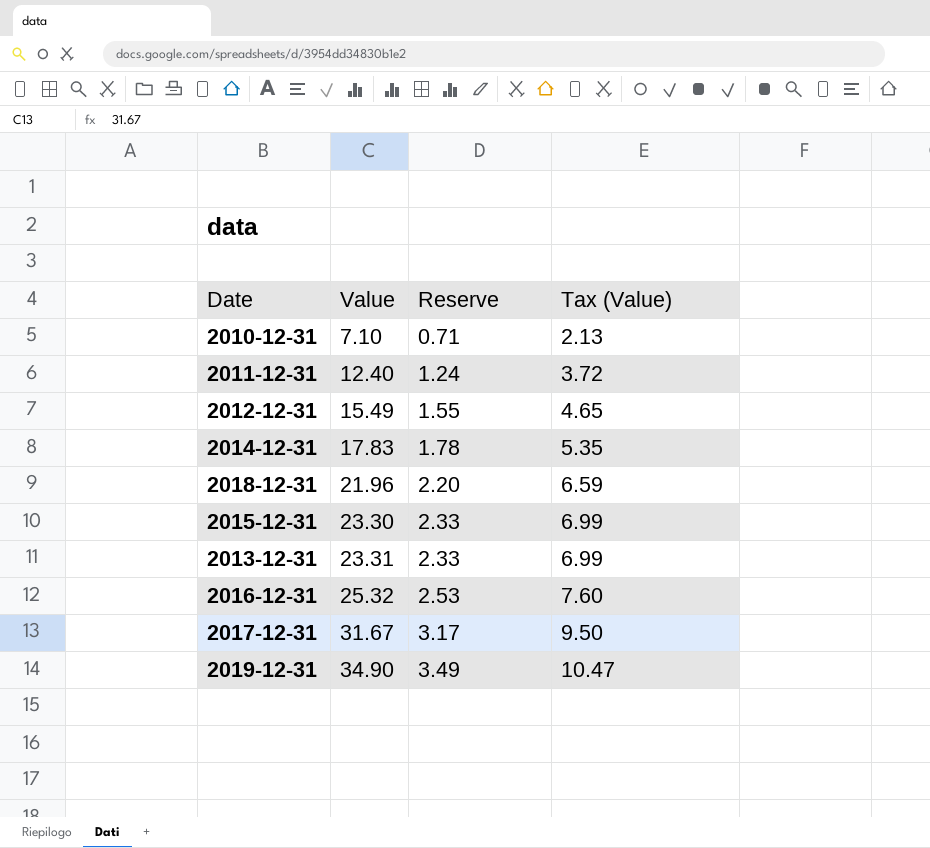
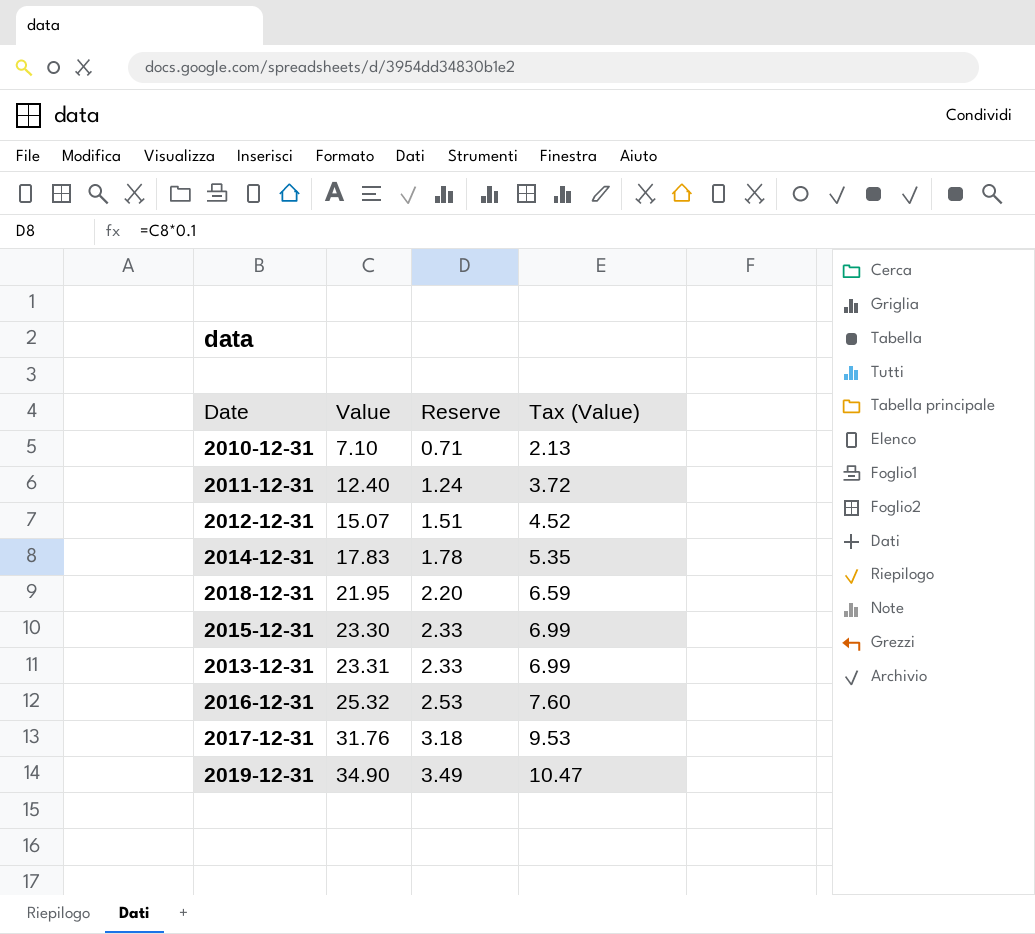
2012-12-31 | Value: 15.49 -> 15.07
2012-12-31 | Reserve: 1.55 -> 1.51
2012-12-31 | Tax (Value): 4.65 -> 4.52
2018-12-31 | Value: 21.96 -> 21.95
2017-12-31 | Value: 31.67 -> 31.76
2017-12-31 | Reserve: 3.17 -> 3.18
2017-12-31 | Tax (Value): 9.50 -> 9.53

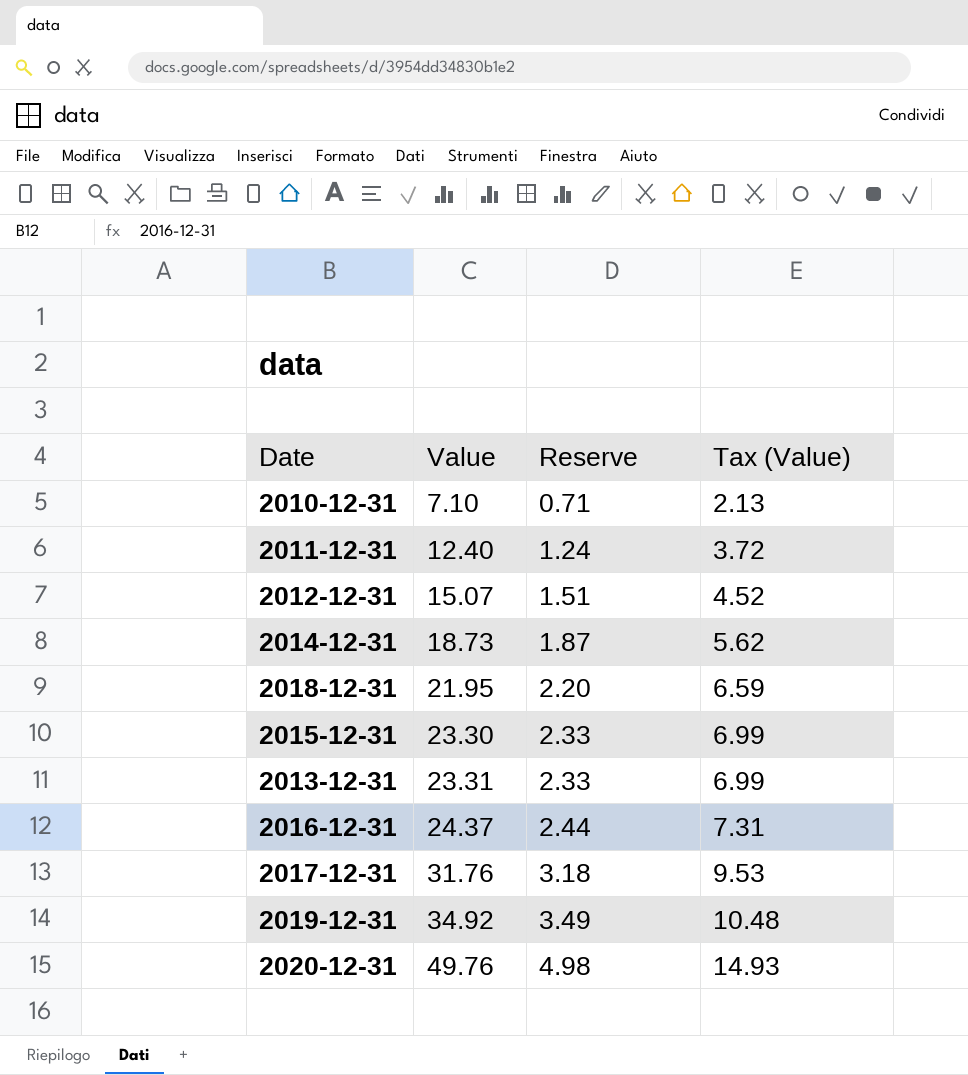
2014-12-31 | Value: 17.83 -> 18.73
2014-12-31 | Reserve: 1.78 -> 1.87
2014-12-31 | Tax (Value): 5.35 -> 5.62
2016-12-31 | Value: 25.32 -> 24.37
2016-12-31 | Reserve: 2.53 -> 2.44
2016-12-31 | Tax (Value): 7.60 -> 7.31
2019-12-31 | Value: 34.90 -> 34.92
2019-12-31 | Tax (Value): 10.47 -> 10.48
row 2020-12-31: none -> 49.76 | 4.98 | 14.93

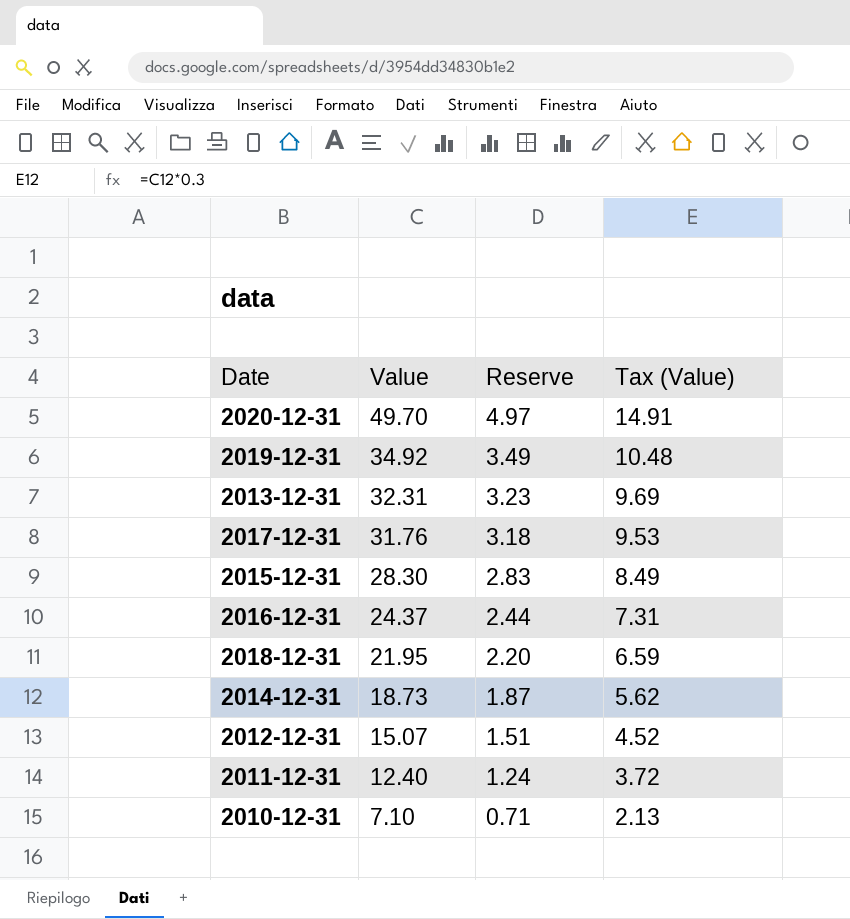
row order: Value ascending -> Value descending
2020-12-31 | Value: 49.76 -> 49.70
2020-12-31 | Reserve: 4.98 -> 4.97
2020-12-31 | Tax (Value): 14.93 -> 14.91
2013-12-31 | Value: 23.31 -> 32.31
2013-12-31 | Reserve: 2.33 -> 3.23
2013-12-31 | Tax (Value): 6.99 -> 9.69
2015-12-31 | Value: 23.30 -> 28.30
2015-12-31 | Reserve: 2.33 -> 2.83
2015-12-31 | Tax (Value): 6.99 -> 8.49

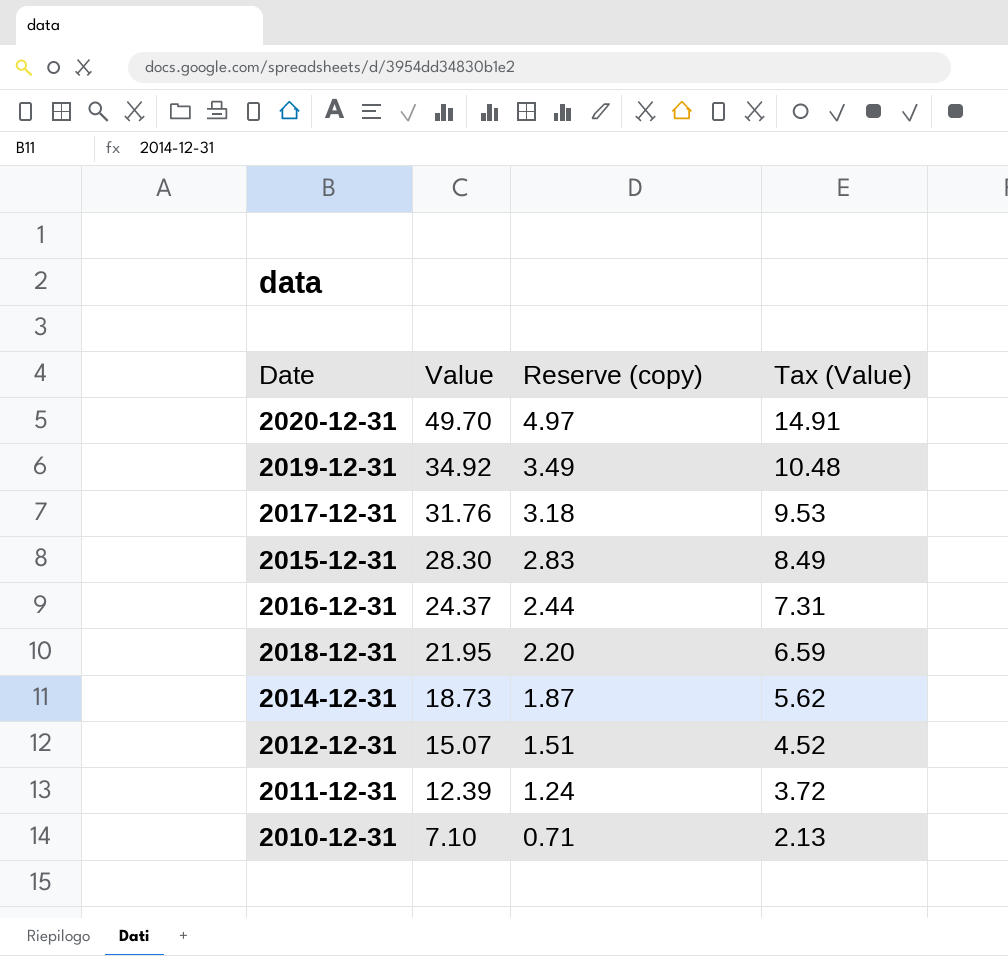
column name: Reserve -> Reserve (copy)
row 2013-12-31: 32.31 | 3.23 | 9.69 -> none
2011-12-31 | Value: 12.40 -> 12.39

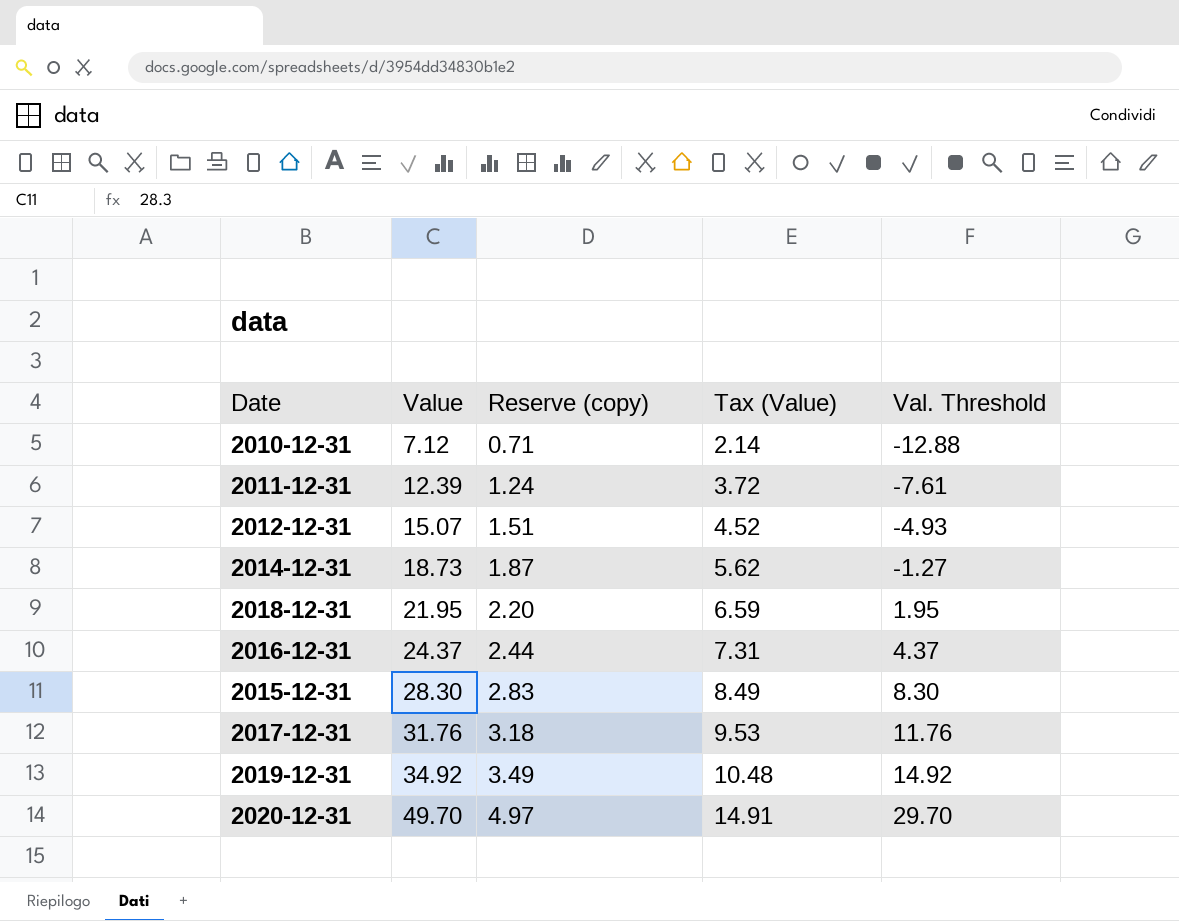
row order: Value descending -> Value ascending
column Val. Threshold | formula: none -> [Value] - 20
2010-12-31 | Value: 7.10 -> 7.12
2010-12-31 | Tax (Value): 2.13 -> 2.14

